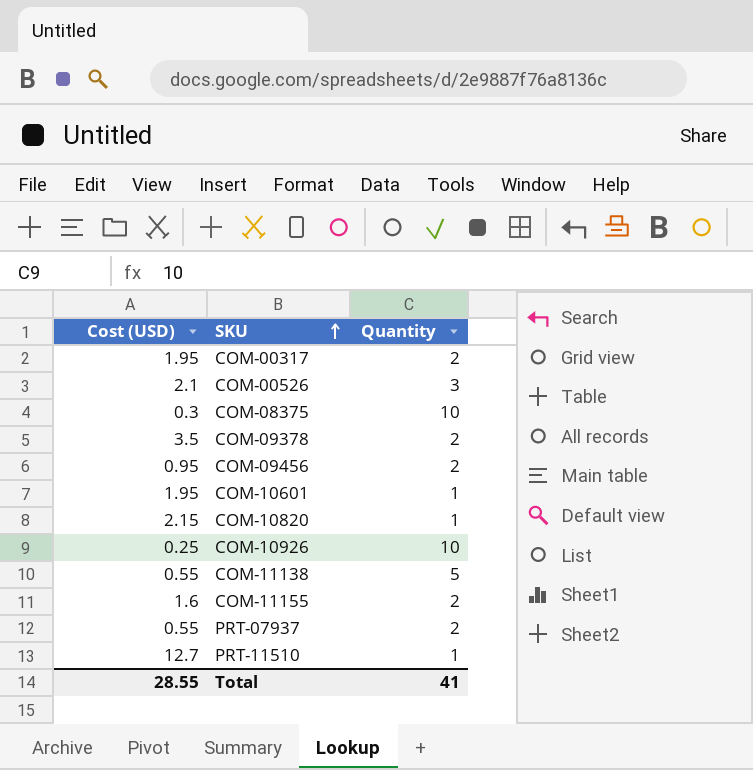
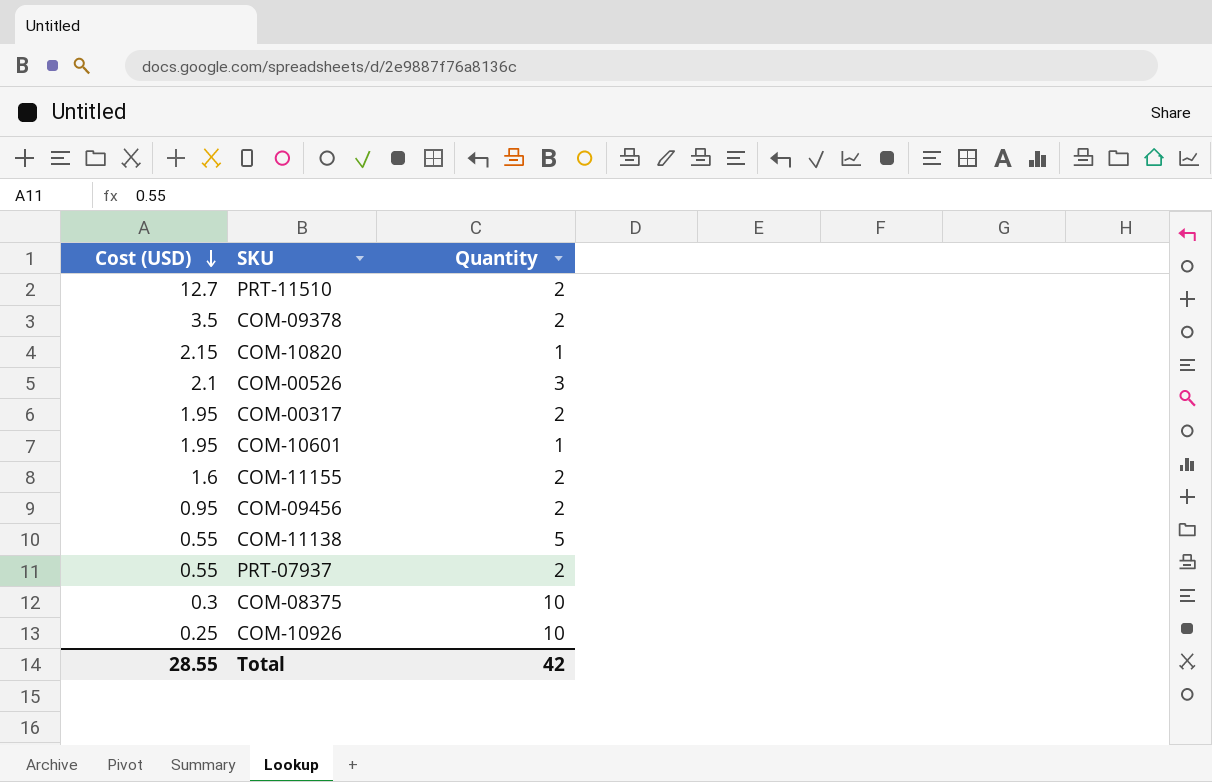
row order: SKU ascending -> Cost (USD) descending
PRT-11510 | Quantity: 1 -> 2
Total | Quantity: 41 -> 42

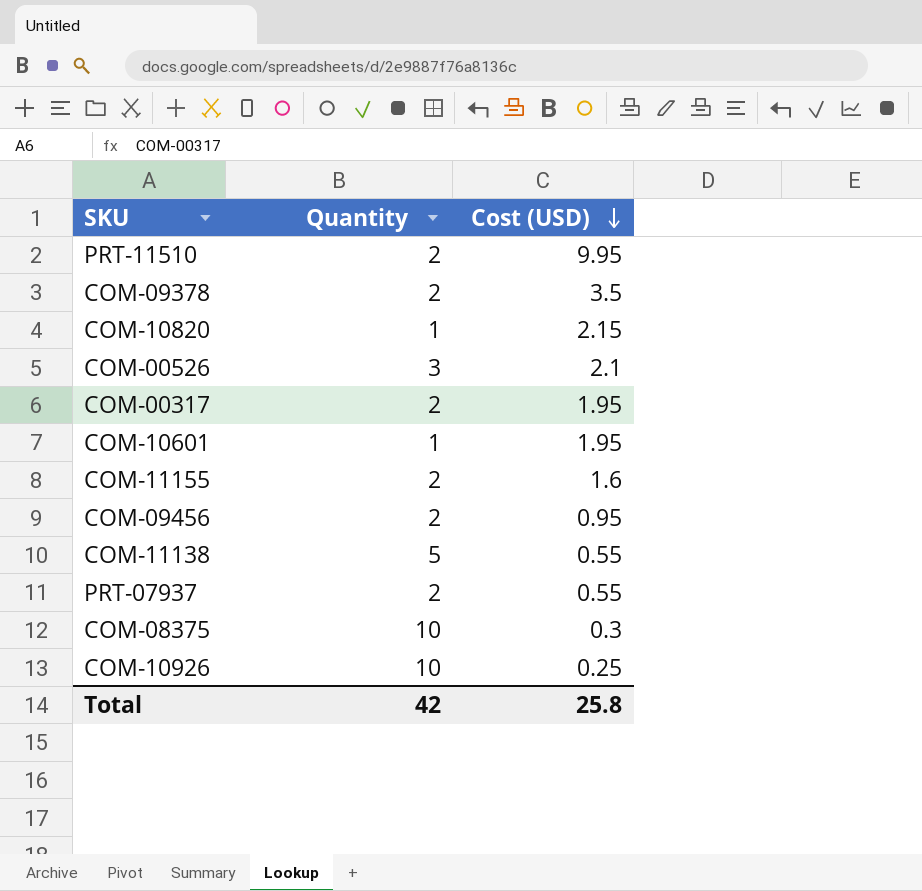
column Cost (USD) | position: 1 -> 3
PRT-11510 | Cost (USD): 12.7 -> 9.95
Total | Cost (USD): 28.55 -> 25.8

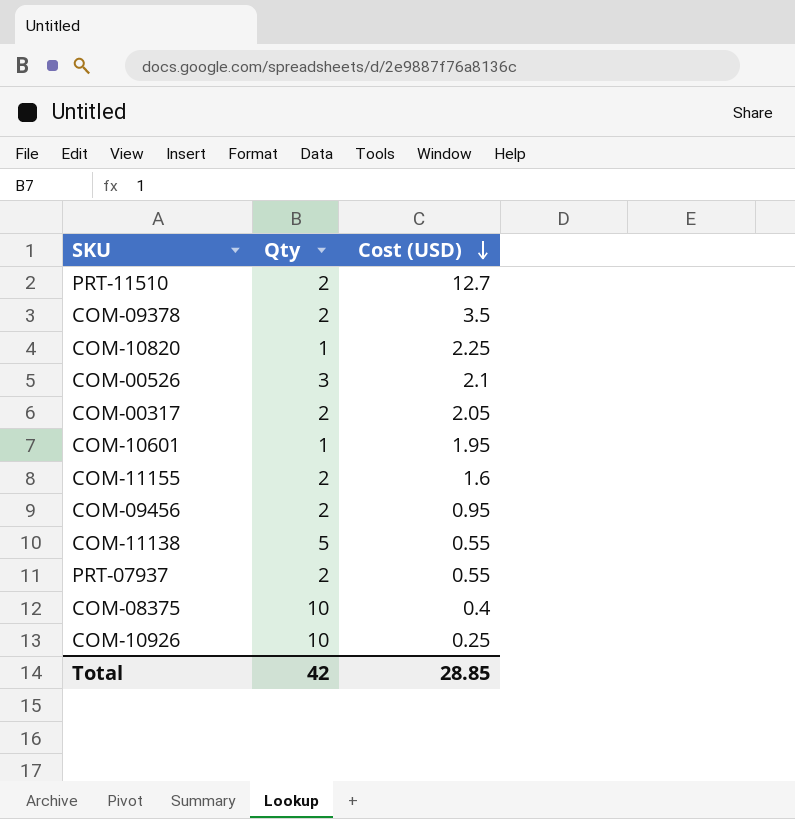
column name: Quantity -> Qty
PRT-11510 | Cost (USD): 9.95 -> 12.7
COM-10820 | Cost (USD): 2.15 -> 2.25
COM-00317 | Cost (USD): 1.95 -> 2.05
COM-08375 | Cost (USD): 0.3 -> 0.4
Total | Cost (USD): 25.8 -> 28.85

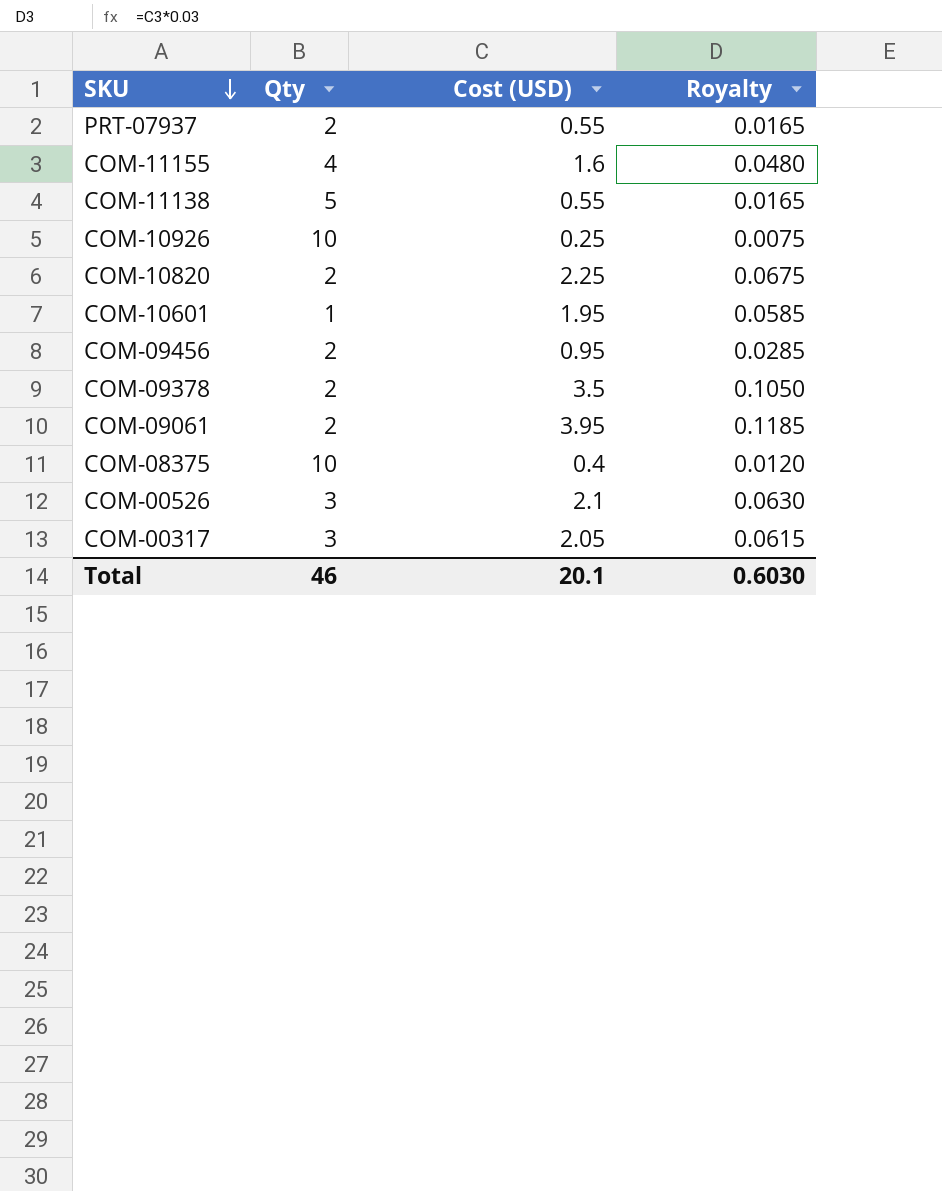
row order: Cost (USD) descending -> SKU descending
column Royalty | formula: none -> [Cost (USD)] * 0.03
row PRT-11510: 2 | 12.7 -> none
COM-11155 | Qty: 2 -> 4
COM-10820 | Qty: 1 -> 2
row COM-09061: none -> 2 | 3.95 | 0.1185
COM-00317 | Qty: 2 -> 3
Total | Qty: 42 -> 46
Total | Cost (USD): 28.85 -> 20.1

